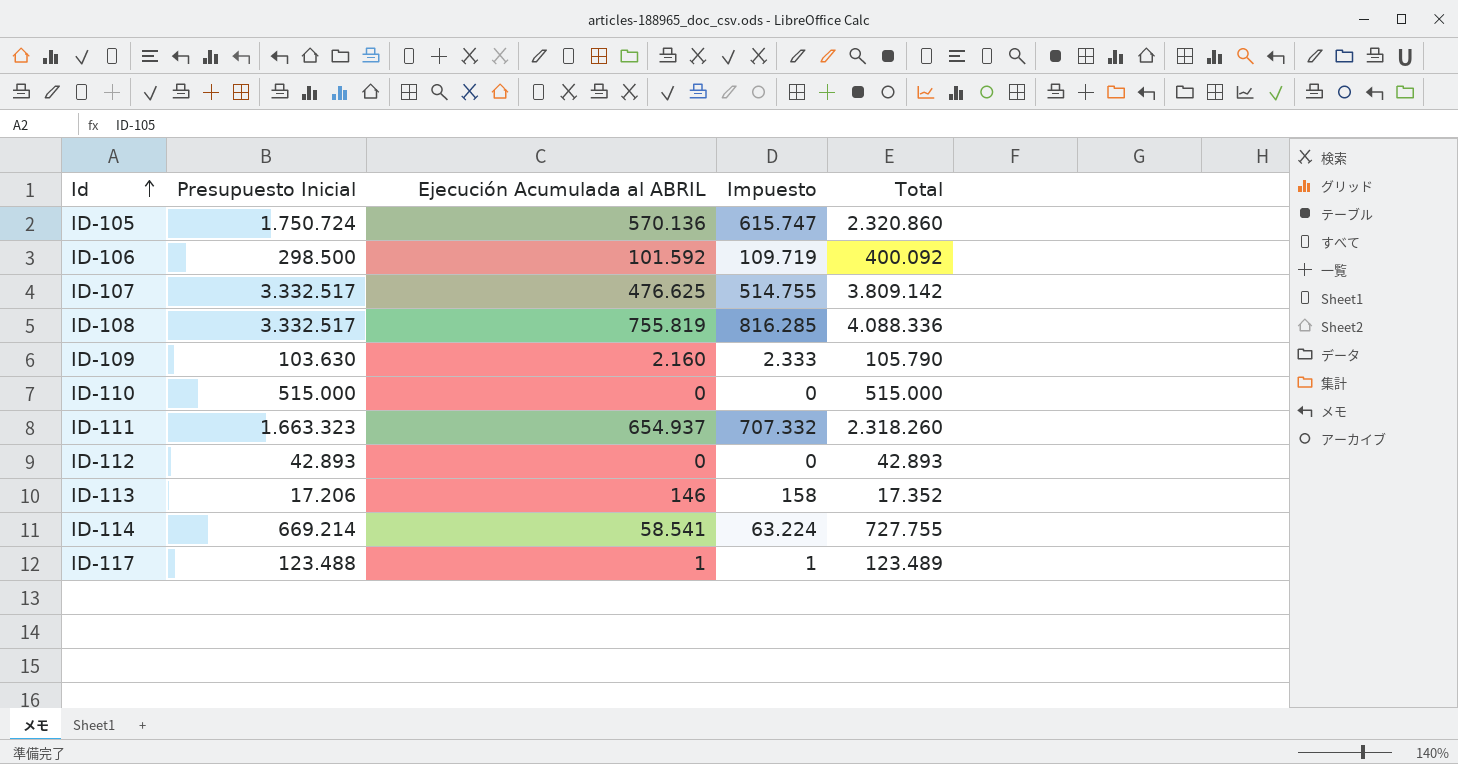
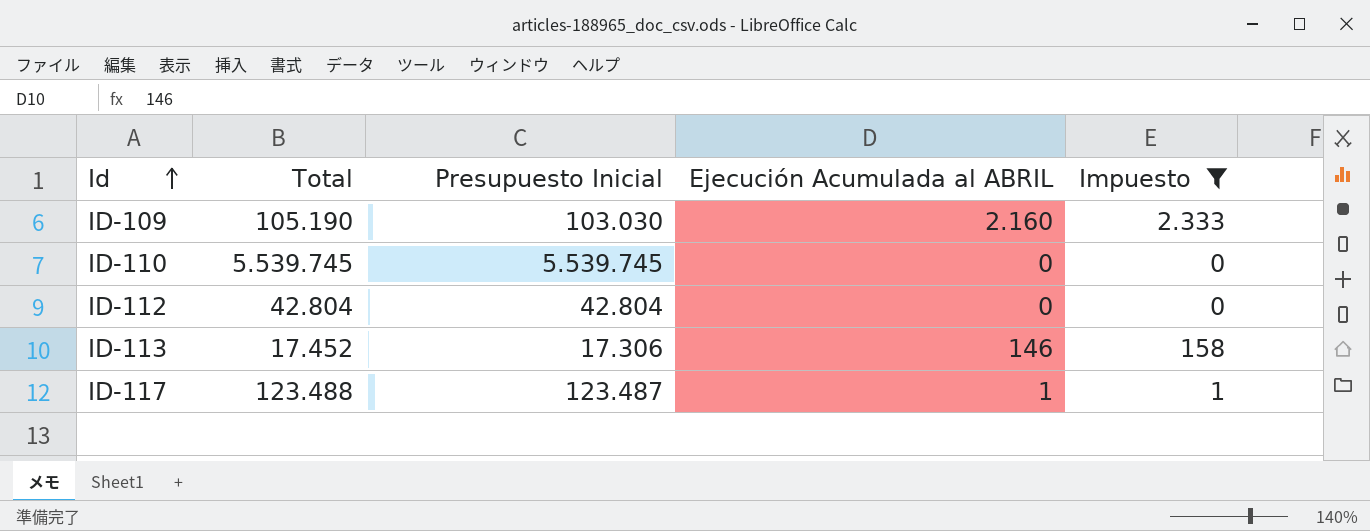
filter: none -> Impuesto <= 2.333
column Total | position: 5 -> 2
ID-109 | Total: 105.790 -> 105.190
ID-109 | Presupuesto Inicial: 103.630 -> 103.030
ID-110 | Total: 515.000 -> 5.539.745
ID-110 | Presupuesto Inicial: 515.000 -> 5.539.745
ID-112 | Total: 42.893 -> 42.804
ID-112 | Presupuesto Inicial: 42.893 -> 42.804
ID-113 | Total: 17.352 -> 17.452
ID-113 | Presupuesto Inicial: 17.206 -> 17.306
ID-117 | Total: 123.489 -> 123.488
ID-117 | Presupuesto Inicial: 123.488 -> 123.487

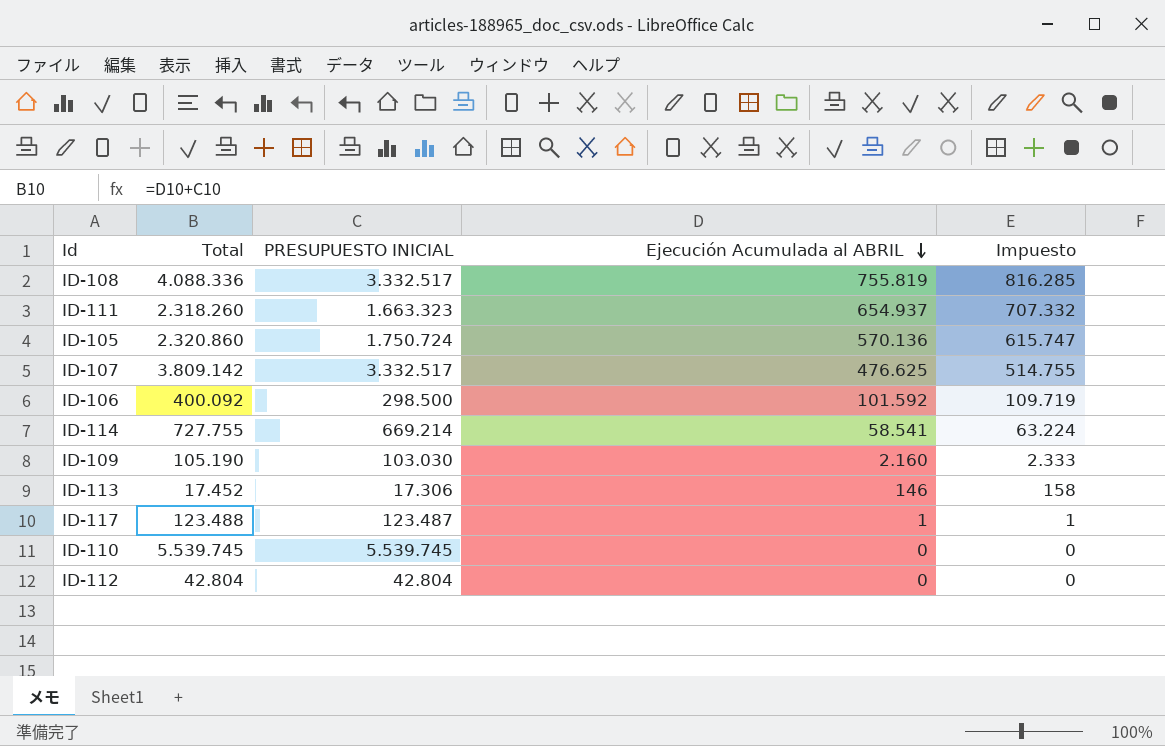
filter: Impuesto <= 2.333 -> none
row order: Id ascending -> Ejecución Acumulada al ABRIL descending
column name: Presupuesto Inicial -> PRESUPUESTO INICIAL

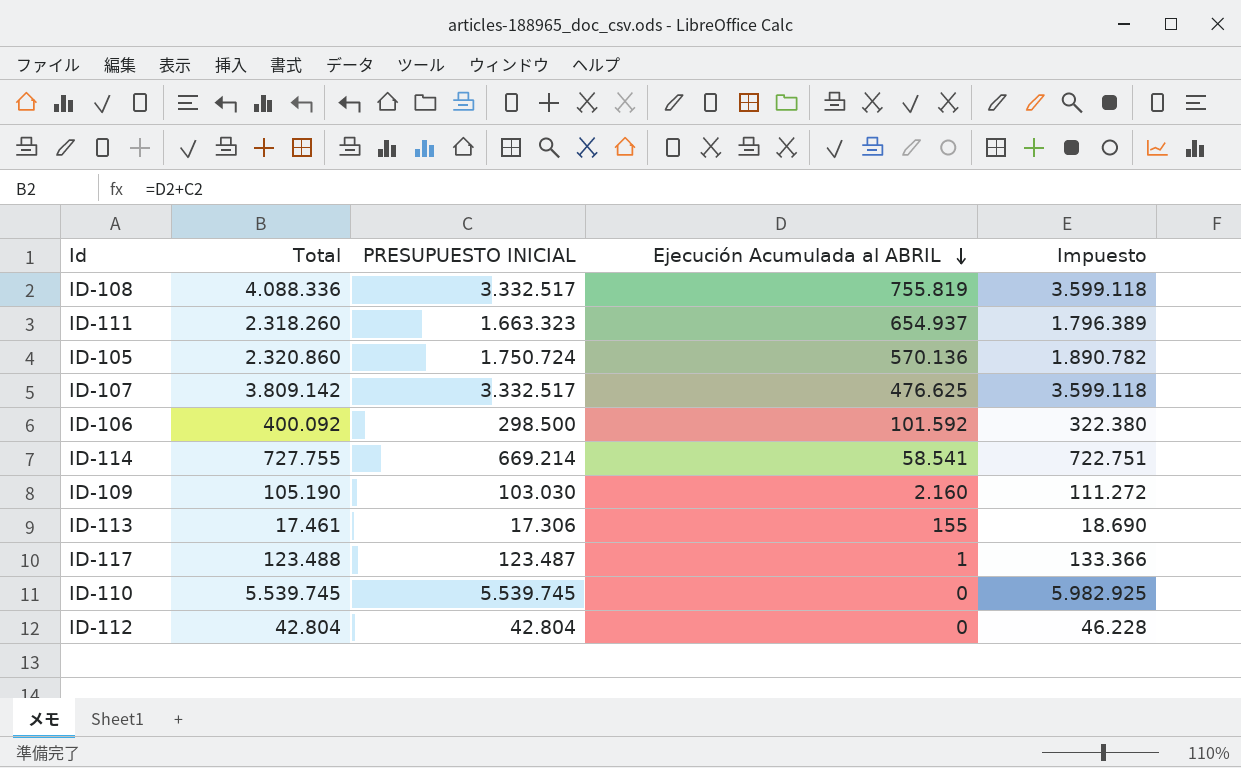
column Impuesto | formula: [Ejecución Acumulada al ABRIL] * 1,08 -> [PRESUPUESTO INICIAL] * 1,08
ID-113 | Total: 17.452 -> 17.461
ID-113 | Ejecución Acumulada al ABRIL: 146 -> 155

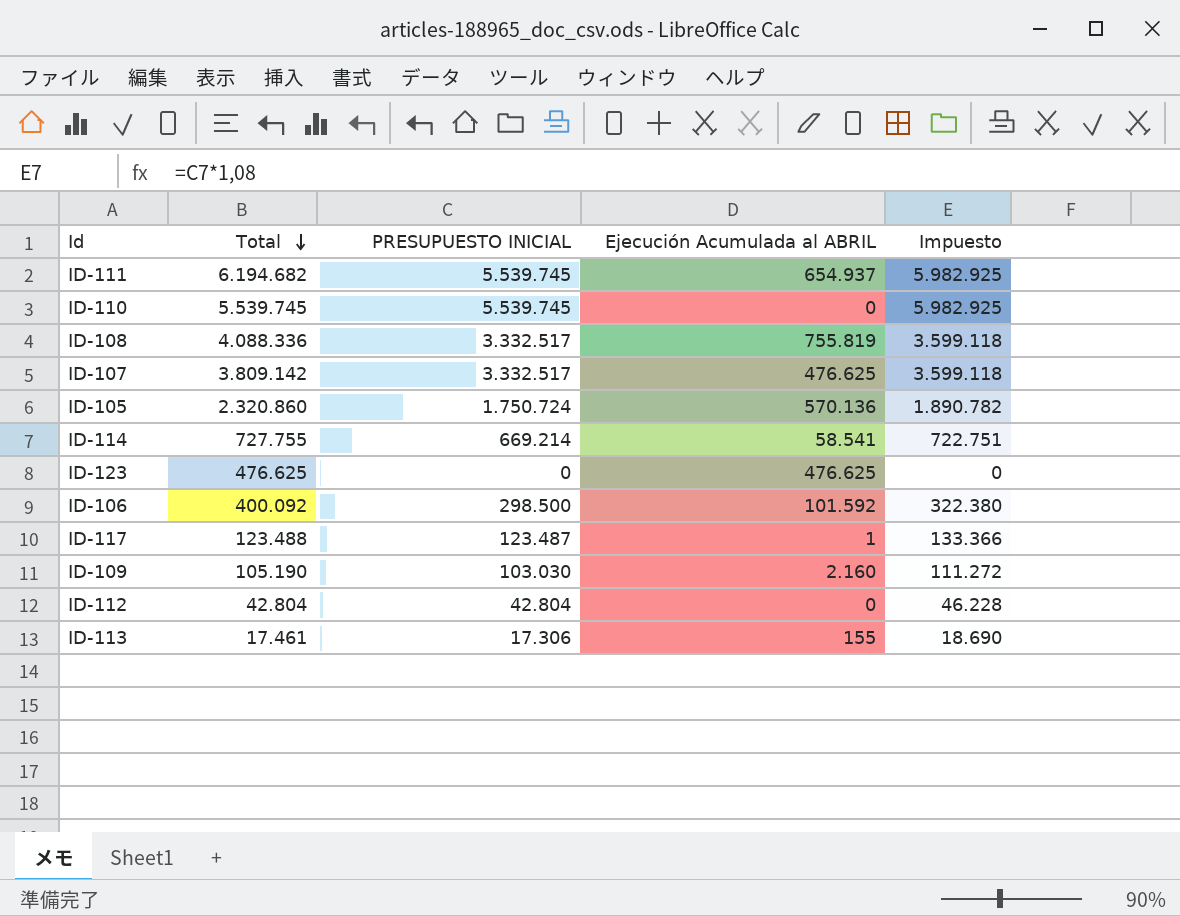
row order: Ejecución Acumulada al ABRIL descending -> Total descending
ID-111 | Total: 2.318.260 -> 6.194.682
ID-111 | PRESUPUESTO INICIAL: 1.663.323 -> 5.539.745
ID-111 | Impuesto: 1.796.389 -> 5.982.925
row ID-123: none -> 476.625 | 0 | 476.625 | 0

